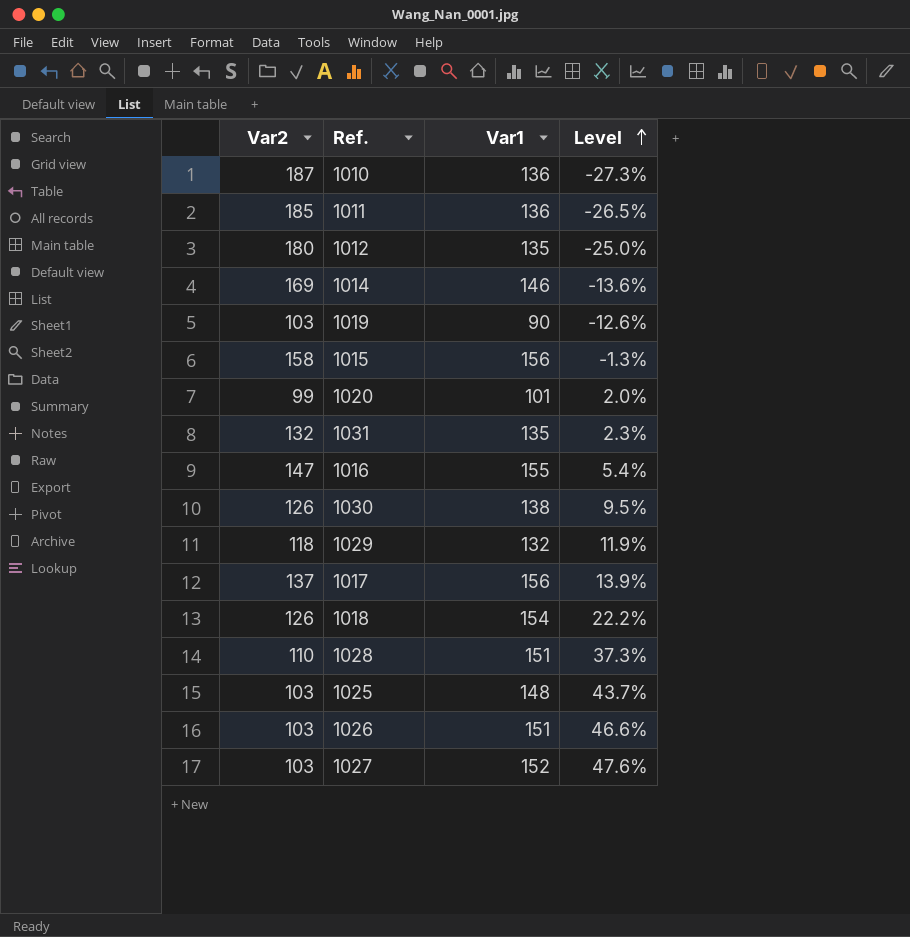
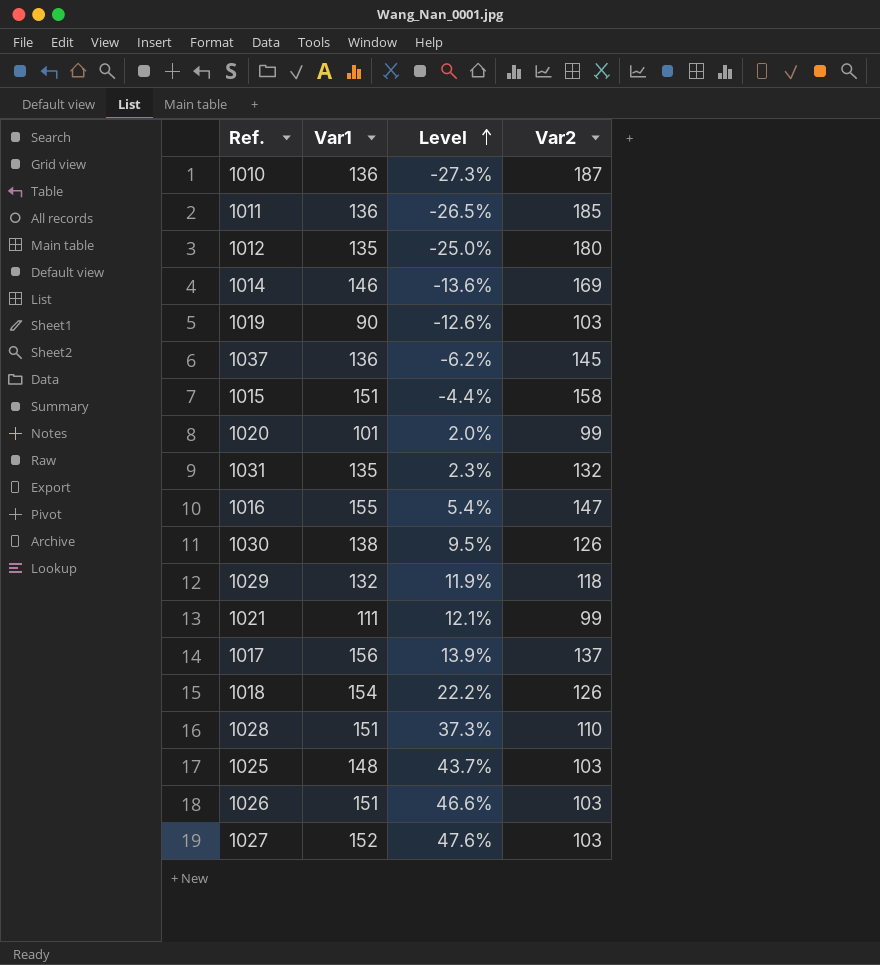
column Var2 | position: 1 -> 4
row 1037: none -> 136 | -6.2% | 145
1015 | Var1: 156 -> 151
1015 | Level: -1.3% -> -4.4%
row 1021: none -> 111 | 12.1% | 99

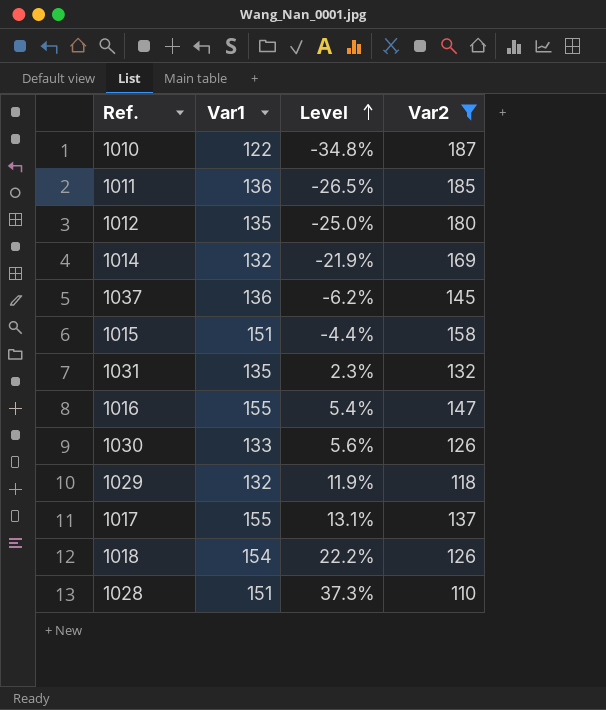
filter: none -> Var2 >= 110
1010 | Var1: 136 -> 122
1010 | Level: -27.3% -> -34.8%
1014 | Var1: 146 -> 132
1014 | Level: -13.6% -> -21.9%
1030 | Var1: 138 -> 133
1030 | Level: 9.5% -> 5.6%
1017 | Var1: 156 -> 155
1017 | Level: 13.9% -> 13.1%

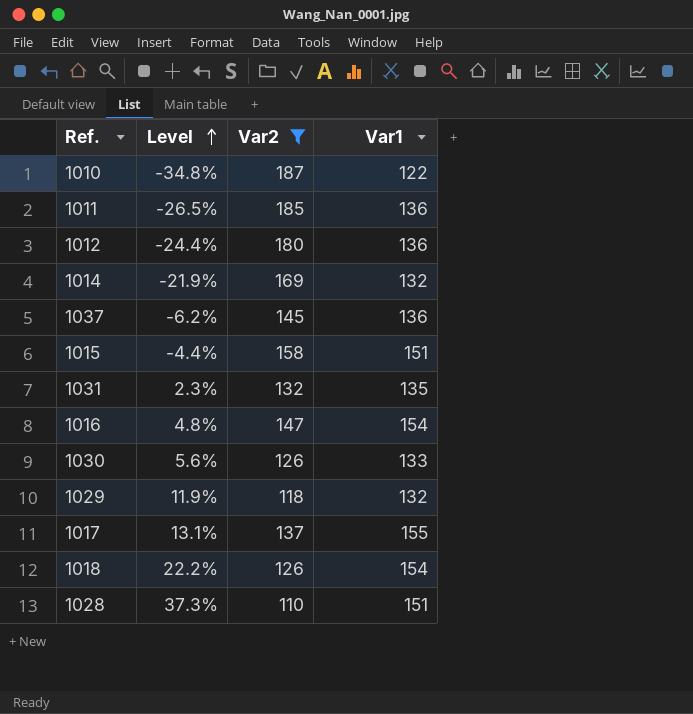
column Var1 | position: 2 -> 4
1012 | Level: -25.0% -> -24.4%
1012 | Var1: 135 -> 136
1016 | Level: 5.4% -> 4.8%
1016 | Var1: 155 -> 154

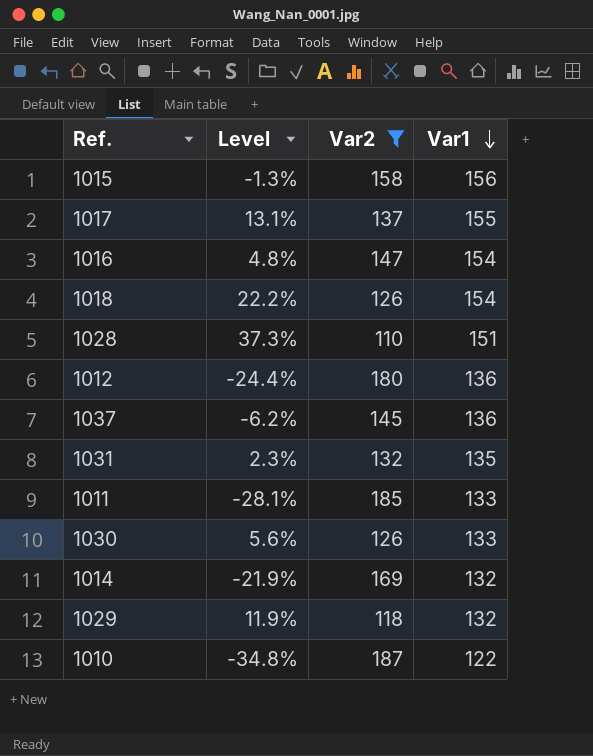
row order: Level ascending -> Var1 descending
1015 | Level: -4.4% -> -1.3%
1015 | Var1: 151 -> 156
1011 | Level: -26.5% -> -28.1%
1011 | Var1: 136 -> 133

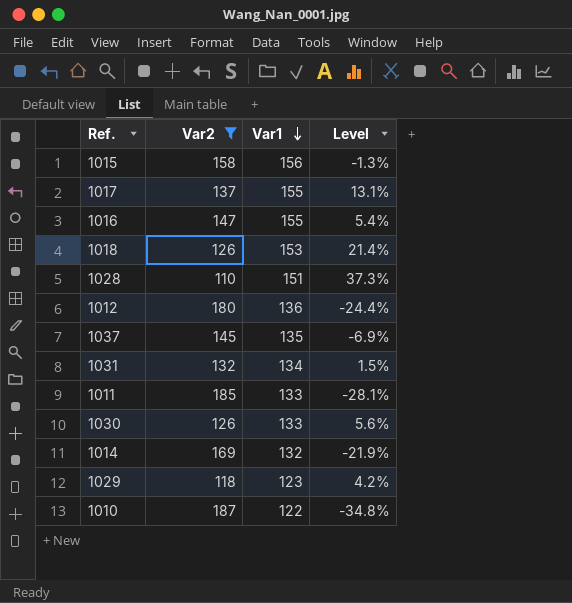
column Level | position: 2 -> 4
1016 | Var1: 154 -> 155
1016 | Level: 4.8% -> 5.4%
1018 | Var1: 154 -> 153
1018 | Level: 22.2% -> 21.4%
1037 | Var1: 136 -> 135
1037 | Level: -6.2% -> -6.9%
1031 | Var1: 135 -> 134
1031 | Level: 2.3% -> 1.5%
1029 | Var1: 132 -> 123
1029 | Level: 11.9% -> 4.2%

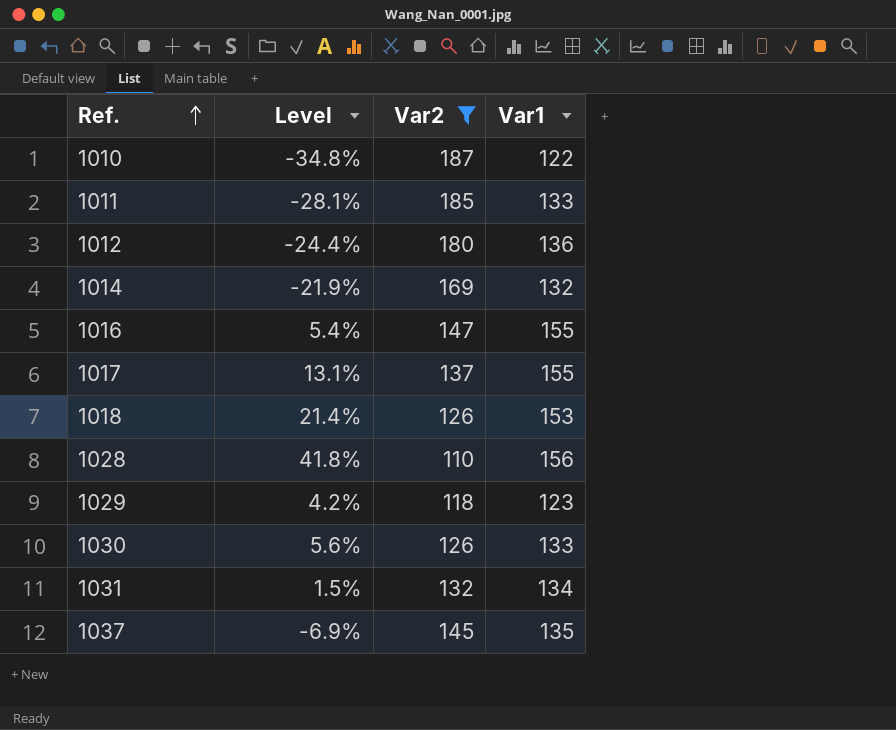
row order: Var1 descending -> Ref. ascending
column Level | position: 4 -> 2
row 1015: 158 | 156 | -1.3% -> none
1028 | Level: 37.3% -> 41.8%
1028 | Var1: 151 -> 156

